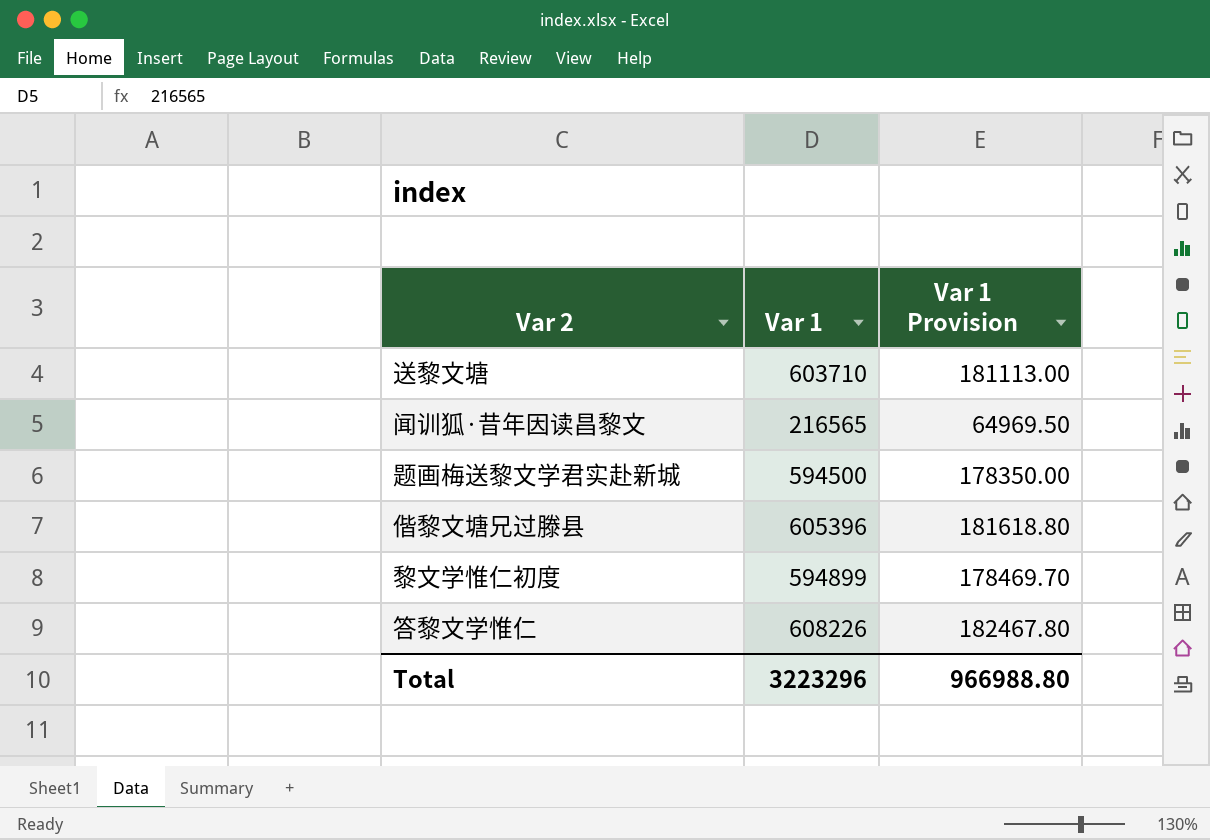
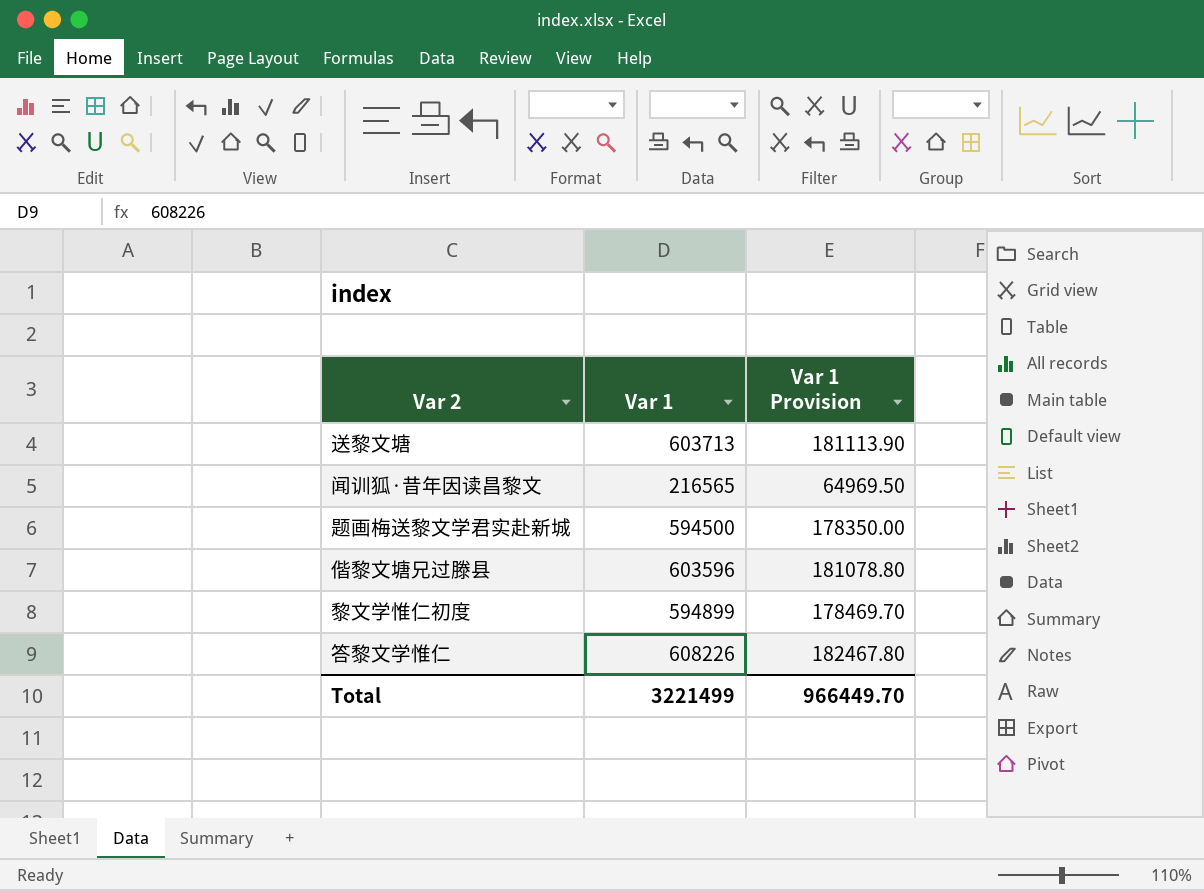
送黎文塘 | Var 1: 603710 -> 603713
送黎文塘 | Var 1 Provision: 181113.00 -> 181113.90
偕黎文塘兄过滕县 | Var 1: 605396 -> 603596
偕黎文塘兄过滕县 | Var 1 Provision: 181618.80 -> 181078.80
Total | Var 1: 3223296 -> 3221499
Total | Var 1 Provision: 966988.80 -> 966449.70

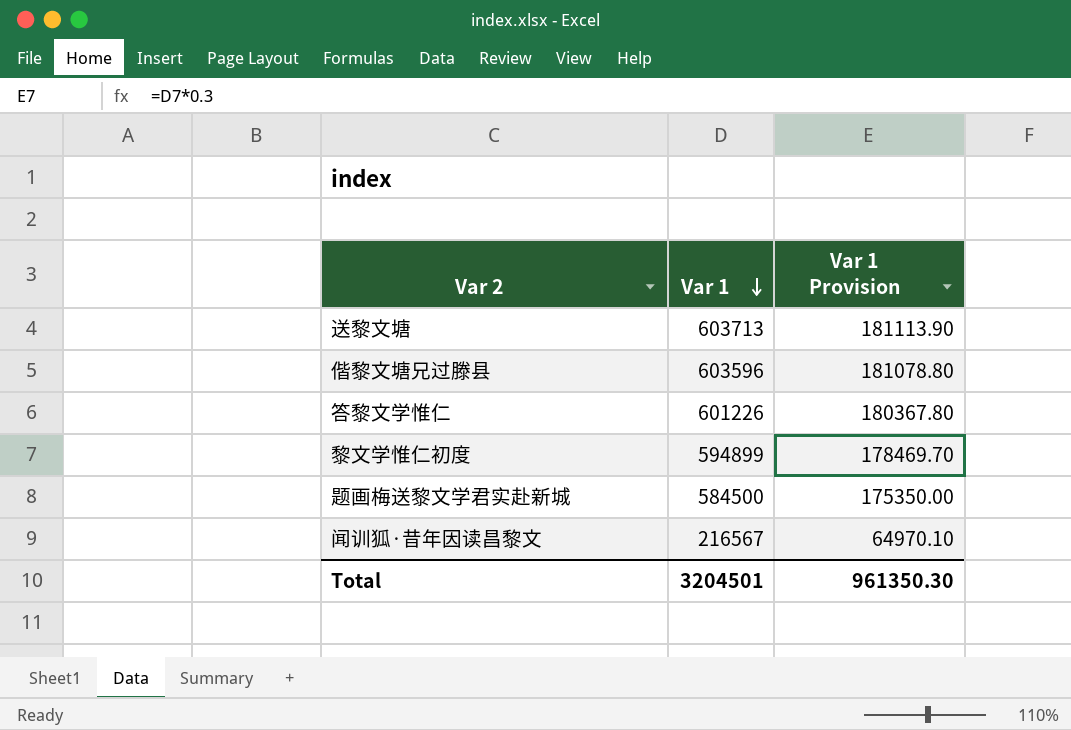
row order: none -> Var 1 descending
答黎文学惟仁 | Var 1: 608226 -> 601226
答黎文学惟仁 | Var 1 Provision: 182467.80 -> 180367.80
题画梅送黎文学君实赴新城 | Var 1: 594500 -> 584500
题画梅送黎文学君实赴新城 | Var 1 Provision: 178350.00 -> 175350.00
闻训狐·昔年因读昌黎文 | Var 1: 216565 -> 216567
闻训狐·昔年因读昌黎文 | Var 1 Provision: 64969.50 -> 64970.10
Total | Var 1: 3221499 -> 3204501
Total | Var 1 Provision: 966449.70 -> 961350.30

